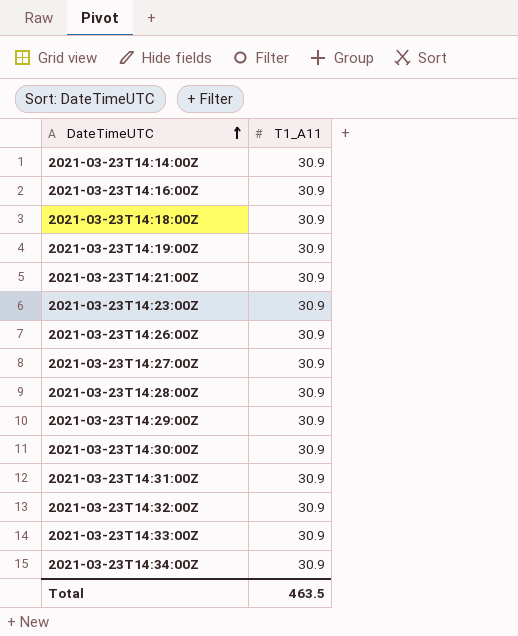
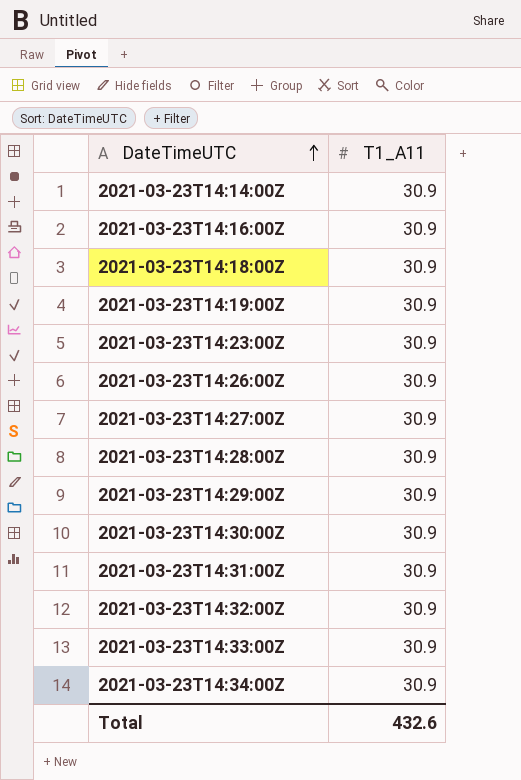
row 2021-03-23T14:21:00Z: 30.9 -> none
Total | T1_A11: 463.5 -> 432.6

